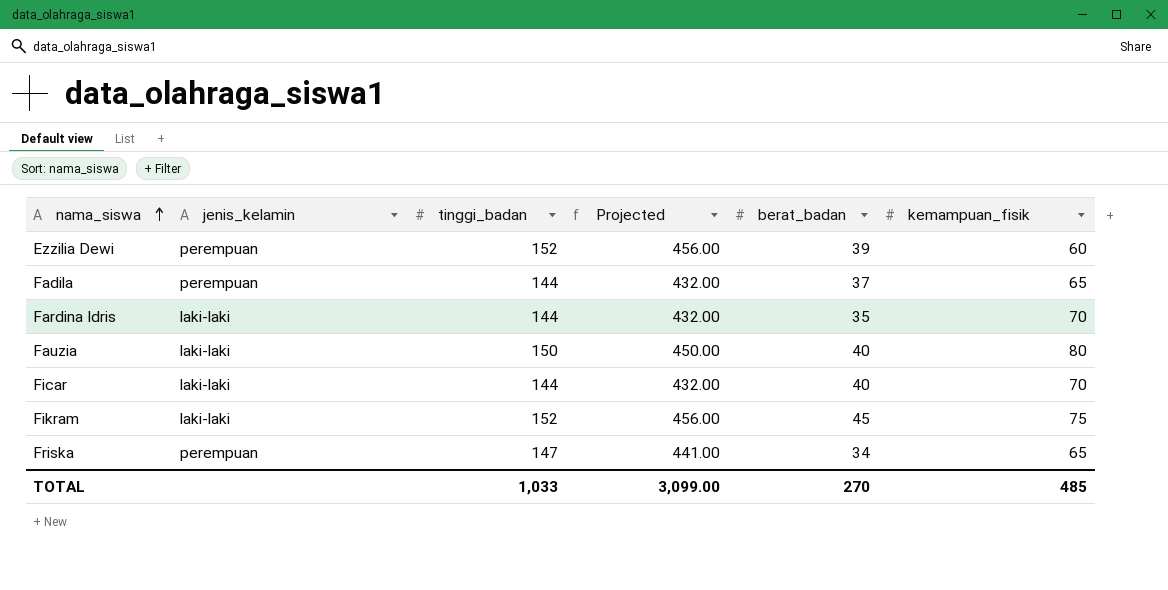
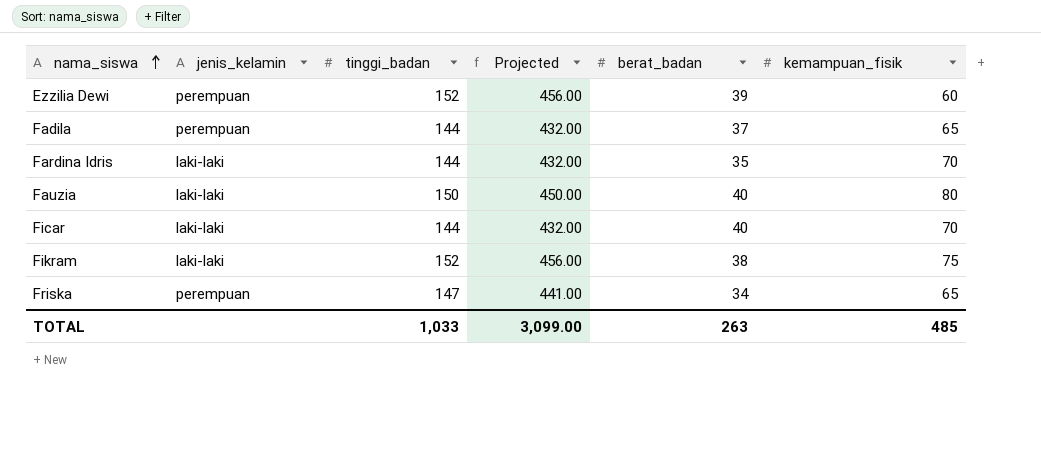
Fikram | berat_badan: 45 -> 38
TOTAL | berat_badan: 270 -> 263

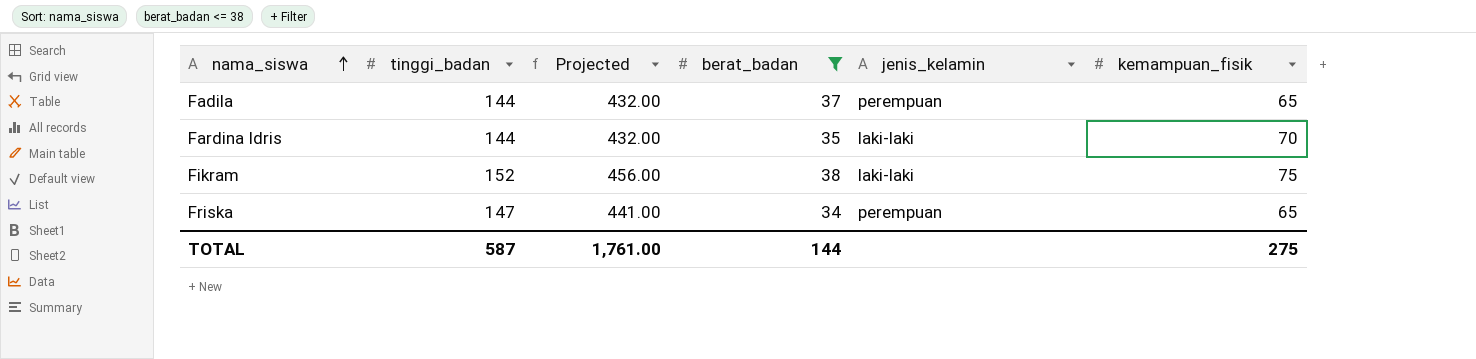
filter: none -> berat_badan <= 38
column jenis_kelamin | position: 2 -> 5
TOTAL | tinggi_badan: 1,033 -> 587
TOTAL | Projected: 3,099.00 -> 1,761.00
TOTAL | berat_badan: 263 -> 144
TOTAL | kemampuan_fisik: 485 -> 275

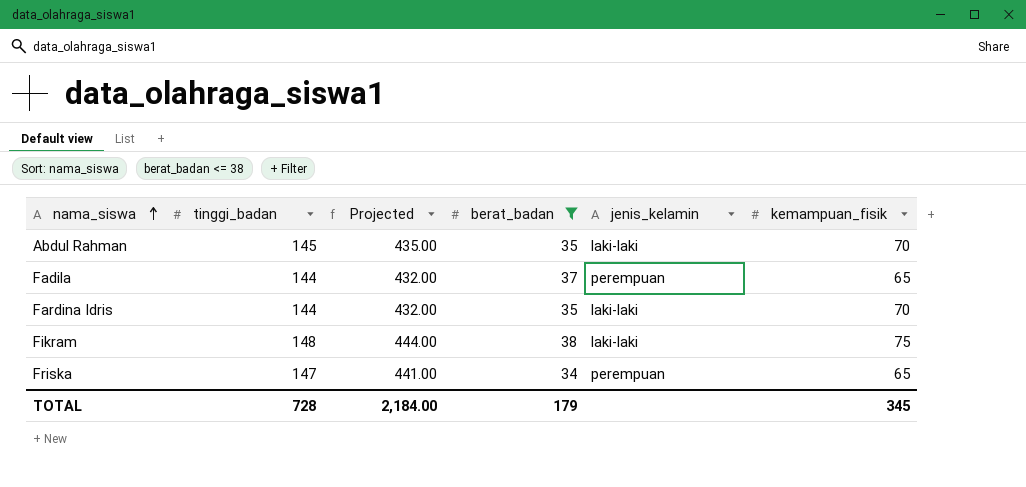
row Abdul Rahman: none -> 145 | 435.00 | 35 | laki-laki | 70
Fikram | tinggi_badan: 152 -> 148
Fikram | Projected: 456.00 -> 444.00
TOTAL | tinggi_badan: 587 -> 728
TOTAL | Projected: 1,761.00 -> 2,184.00
TOTAL | berat_badan: 144 -> 179
TOTAL | kemampuan_fisik: 275 -> 345

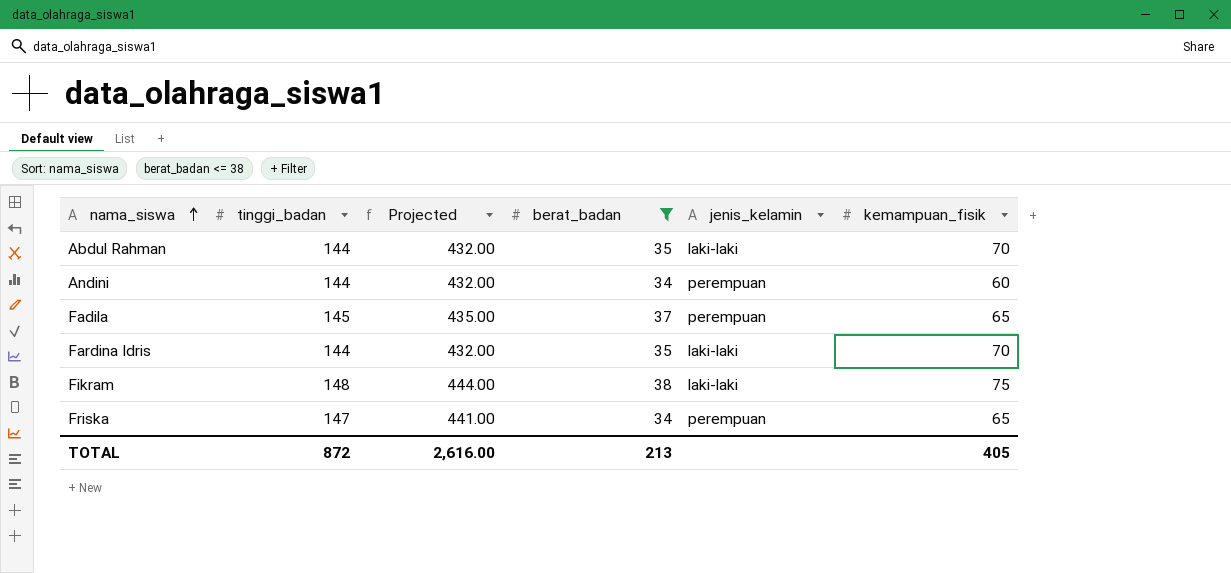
Abdul Rahman | tinggi_badan: 145 -> 144
Abdul Rahman | Projected: 435.00 -> 432.00
row Andini: none -> 144 | 432.00 | 34 | perempuan | 60
Fadila | tinggi_badan: 144 -> 145
Fadila | Projected: 432.00 -> 435.00
TOTAL | tinggi_badan: 728 -> 872
TOTAL | Projected: 2,184.00 -> 2,616.00
TOTAL | berat_badan: 179 -> 213
TOTAL | kemampuan_fisik: 345 -> 405

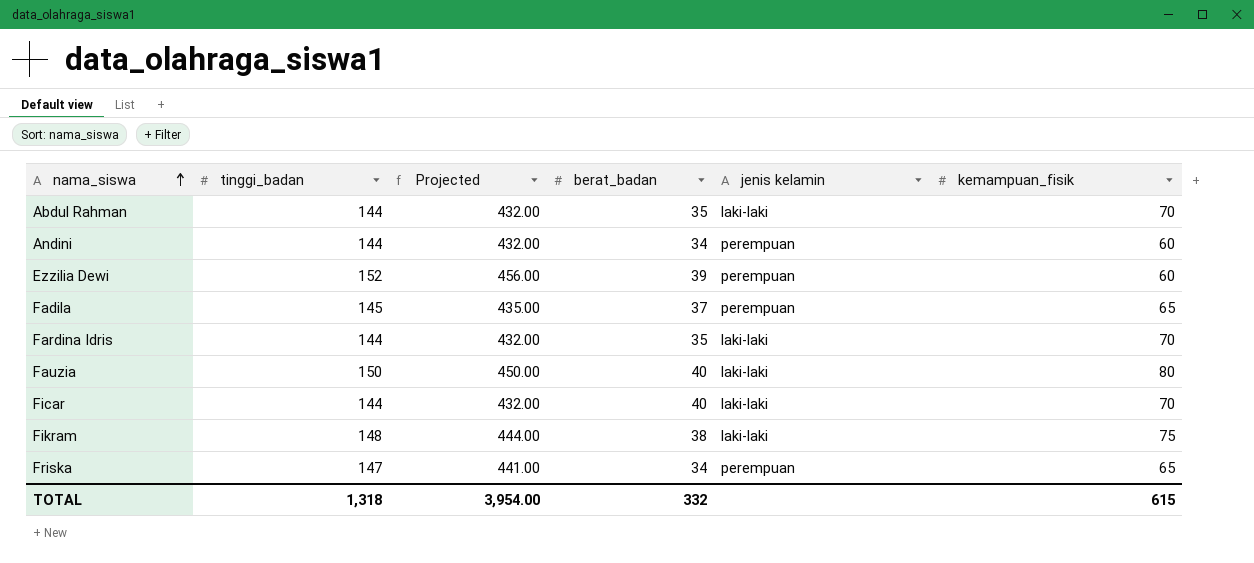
filter: berat_badan <= 38 -> none
column name: jenis_kelamin -> jenis kelamin
TOTAL | tinggi_badan: 872 -> 1,318
TOTAL | Projected: 2,616.00 -> 3,954.00
TOTAL | berat_badan: 213 -> 332
TOTAL | kemampuan_fisik: 405 -> 615

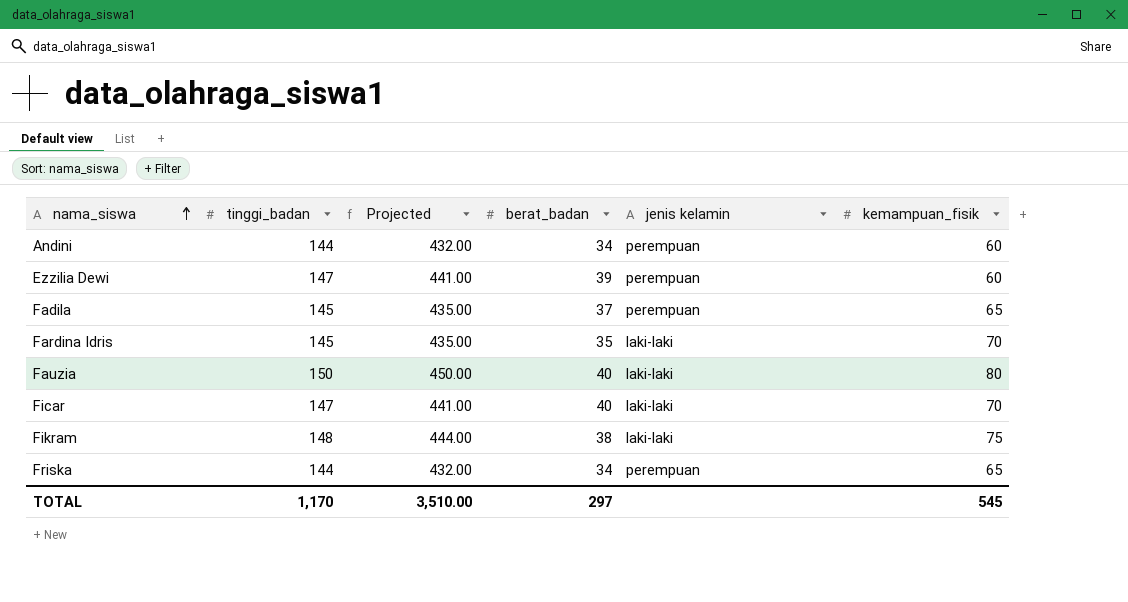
row Abdul Rahman: 144 | 432.00 | 35 | laki-laki | 70 -> none
Ezzilia Dewi | tinggi_badan: 152 -> 147
Ezzilia Dewi | Projected: 456.00 -> 441.00
Fardina Idris | tinggi_badan: 144 -> 145
Fardina Idris | Projected: 432.00 -> 435.00
Ficar | tinggi_badan: 144 -> 147
Ficar | Projected: 432.00 -> 441.00
Friska | tinggi_badan: 147 -> 144
Friska | Projected: 441.00 -> 432.00
TOTAL | tinggi_badan: 1,318 -> 1,170
TOTAL | Projected: 3,954.00 -> 3,510.00
TOTAL | berat_badan: 332 -> 297
TOTAL | kemampuan_fisik: 615 -> 545

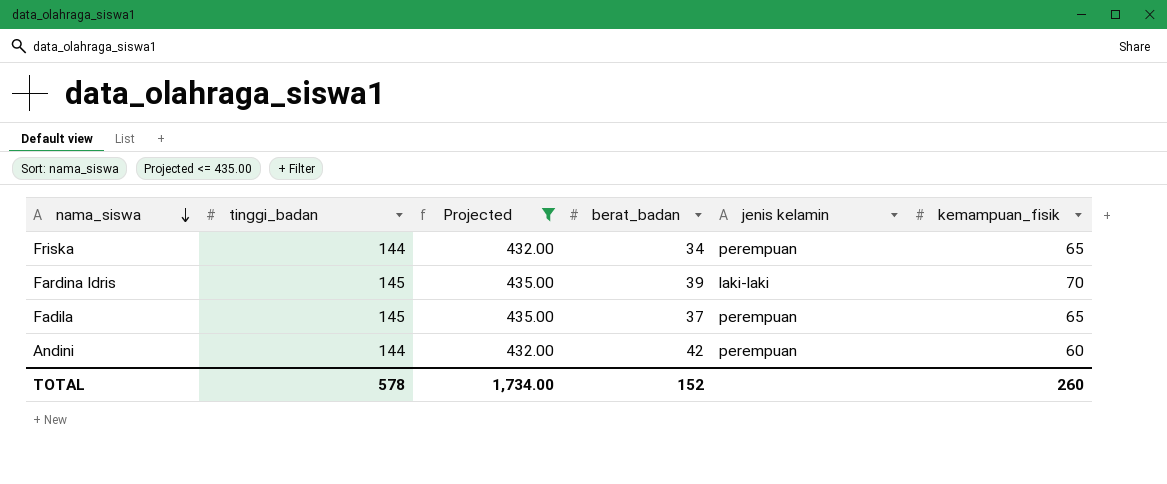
filter: none -> Projected <= 435.00
row order: nama_siswa ascending -> nama_siswa descending
Fardina Idris | berat_badan: 35 -> 39
Andini | berat_badan: 34 -> 42
TOTAL | tinggi_badan: 1,170 -> 578
TOTAL | Projected: 3,510.00 -> 1,734.00
TOTAL | berat_badan: 297 -> 152
TOTAL | kemampuan_fisik: 545 -> 260

